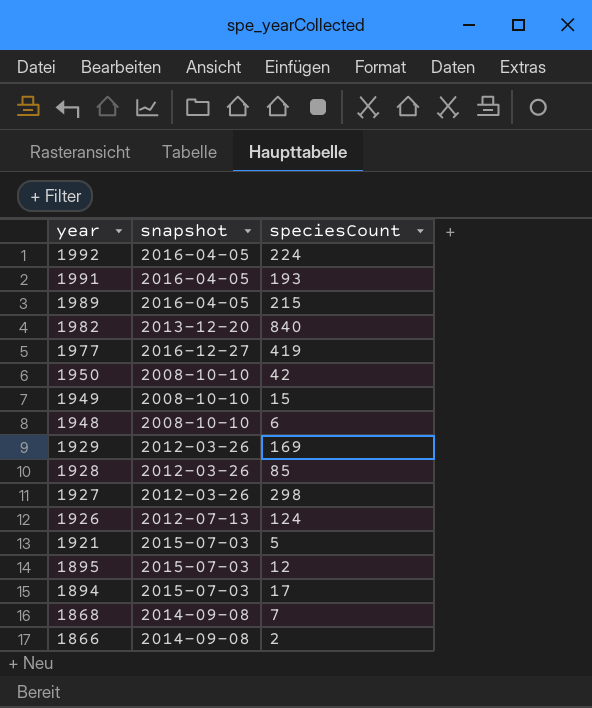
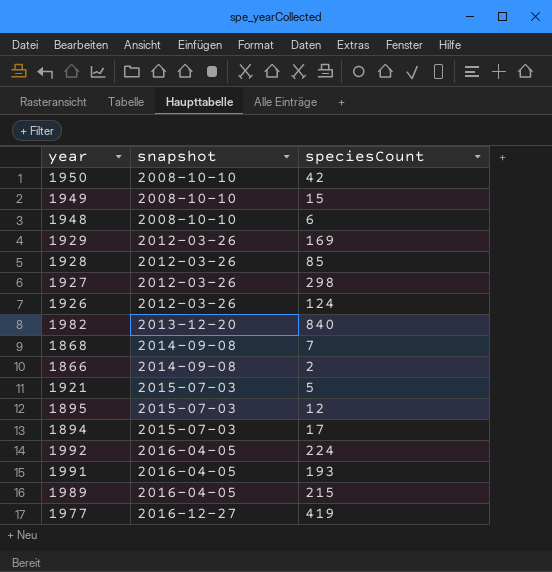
row order: year descending -> snapshot ascending
1926 | snapshot: 2012-07-13 -> 2012-03-26

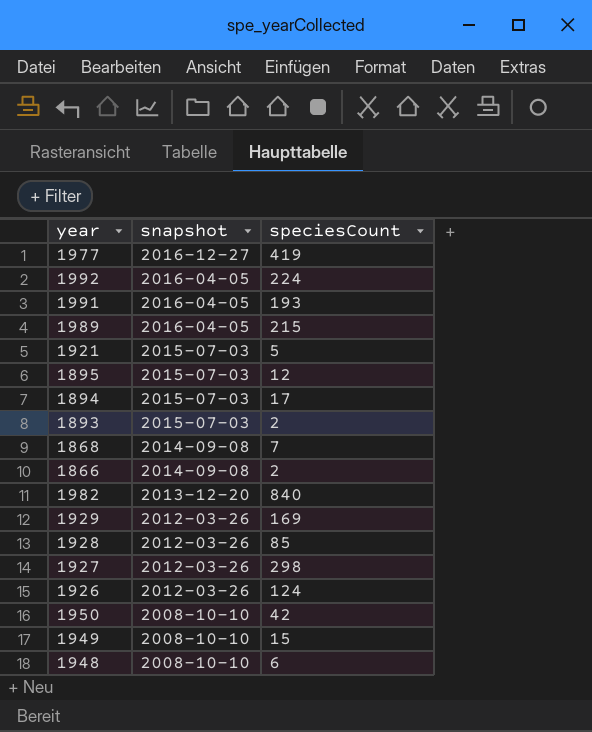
row order: snapshot ascending -> snapshot descending
row 1893: none -> 2015-07-03 | 2

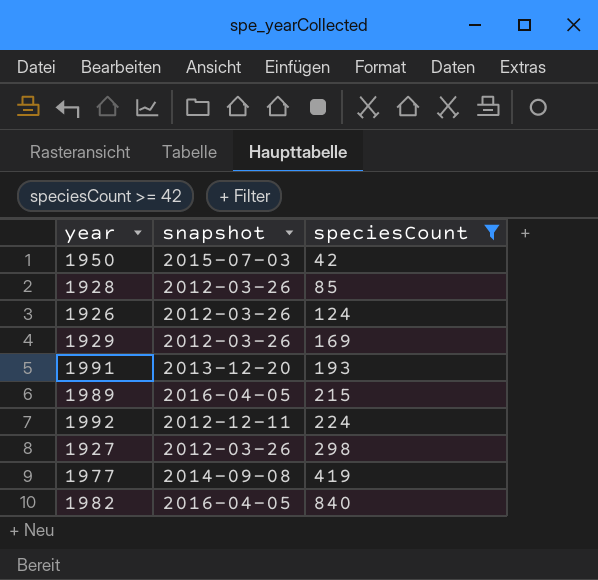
filter: none -> speciesCount >= 42
row order: snapshot descending -> speciesCount ascending
1950 | snapshot: 2008-10-10 -> 2015-07-03
1991 | snapshot: 2016-04-05 -> 2013-12-20
1992 | snapshot: 2016-04-05 -> 2012-12-11
1977 | snapshot: 2016-12-27 -> 2014-09-08
1982 | snapshot: 2013-12-20 -> 2016-04-05

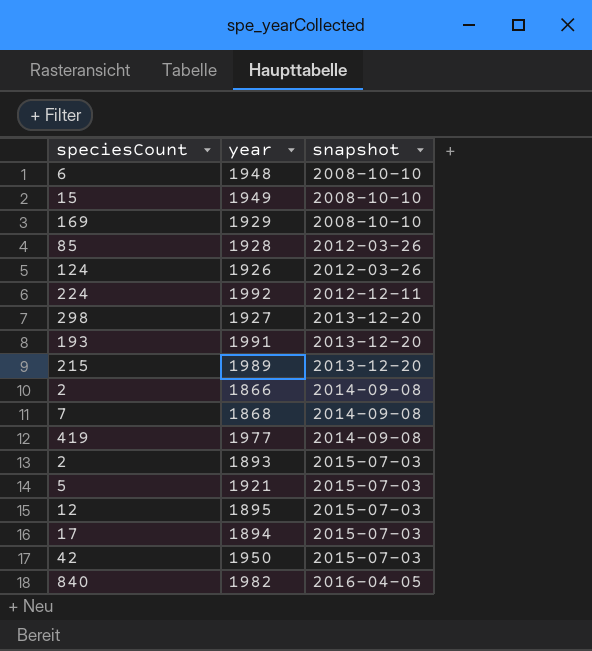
filter: speciesCount >= 42 -> none
row order: speciesCount ascending -> snapshot ascending
column speciesCount | position: 3 -> 1
1929 | snapshot: 2012-03-26 -> 2008-10-10
1927 | snapshot: 2012-03-26 -> 2013-12-20
1989 | snapshot: 2016-04-05 -> 2013-12-20

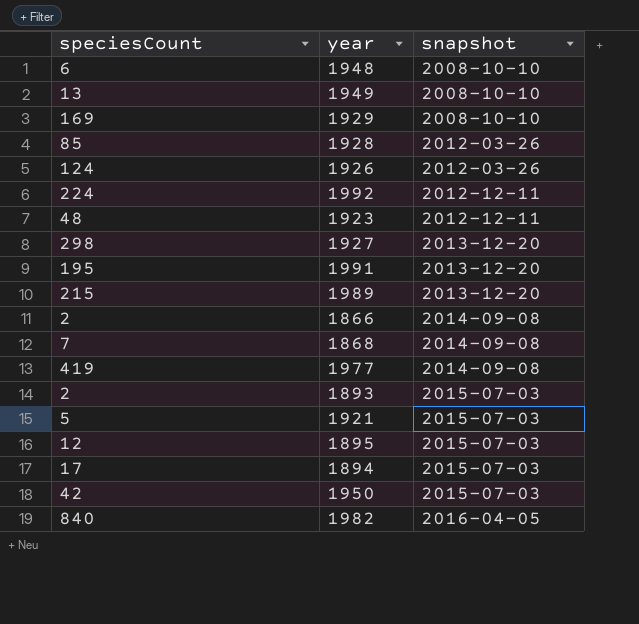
1949 | speciesCount: 15 -> 13
row 1923: none -> 48 | 2012-12-11
1991 | speciesCount: 193 -> 195

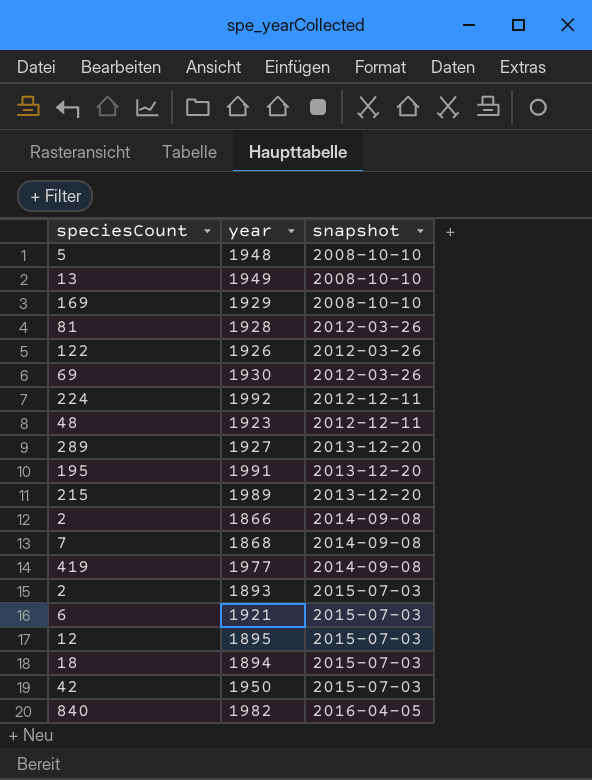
1948 | speciesCount: 6 -> 5
1928 | speciesCount: 85 -> 81
1926 | speciesCount: 124 -> 122
row 1930: none -> 69 | 2012-03-26
1927 | speciesCount: 298 -> 289
1921 | speciesCount: 5 -> 6
1894 | speciesCount: 17 -> 18

